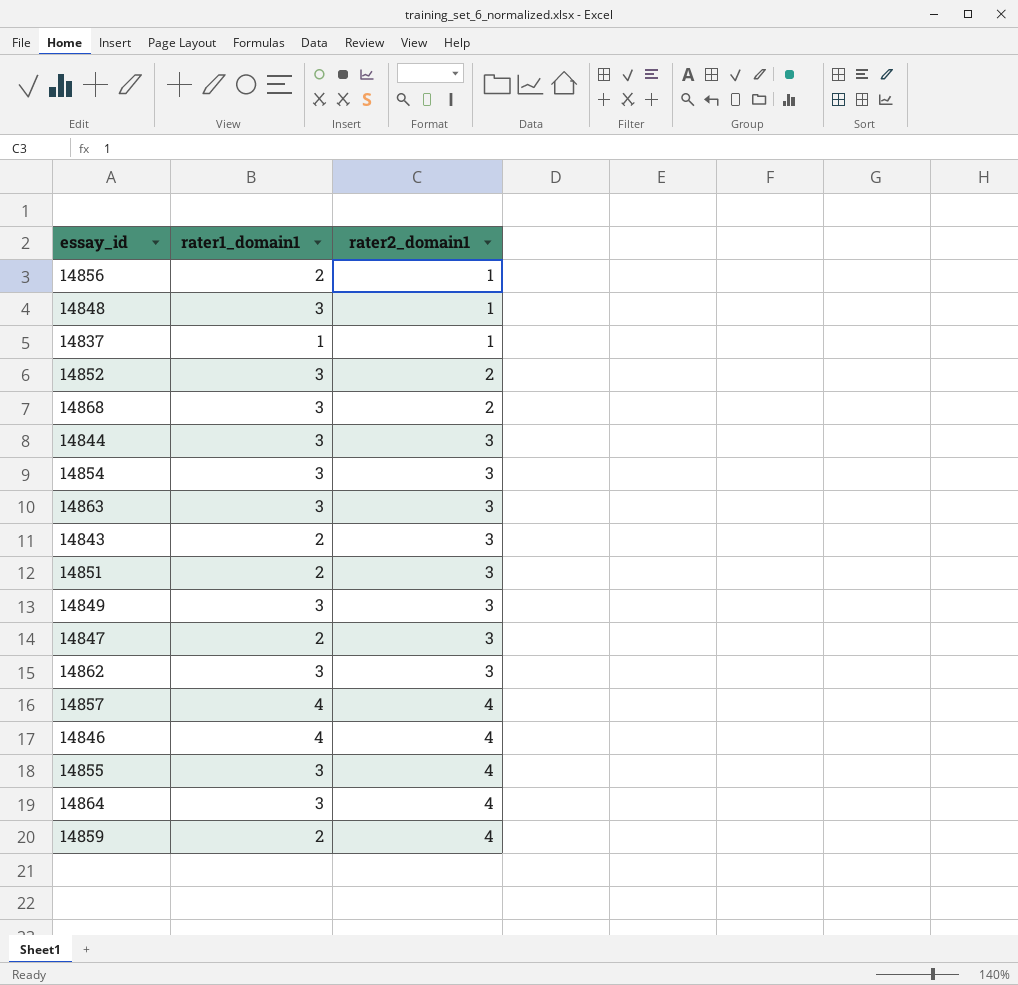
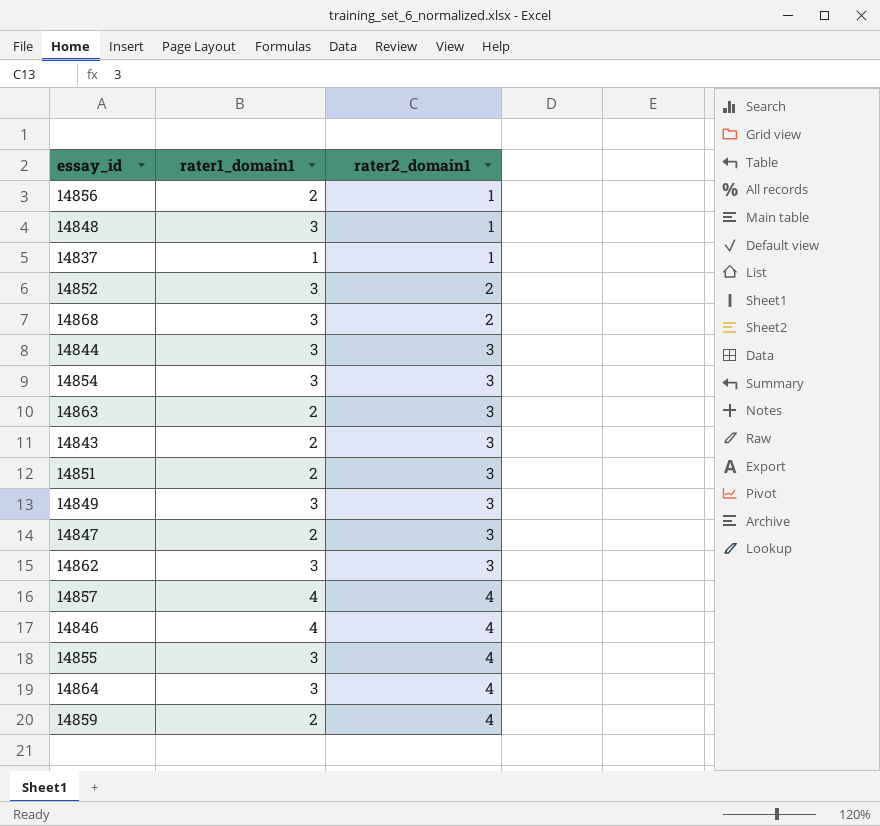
14863 | rater1_domain1: 3 -> 2

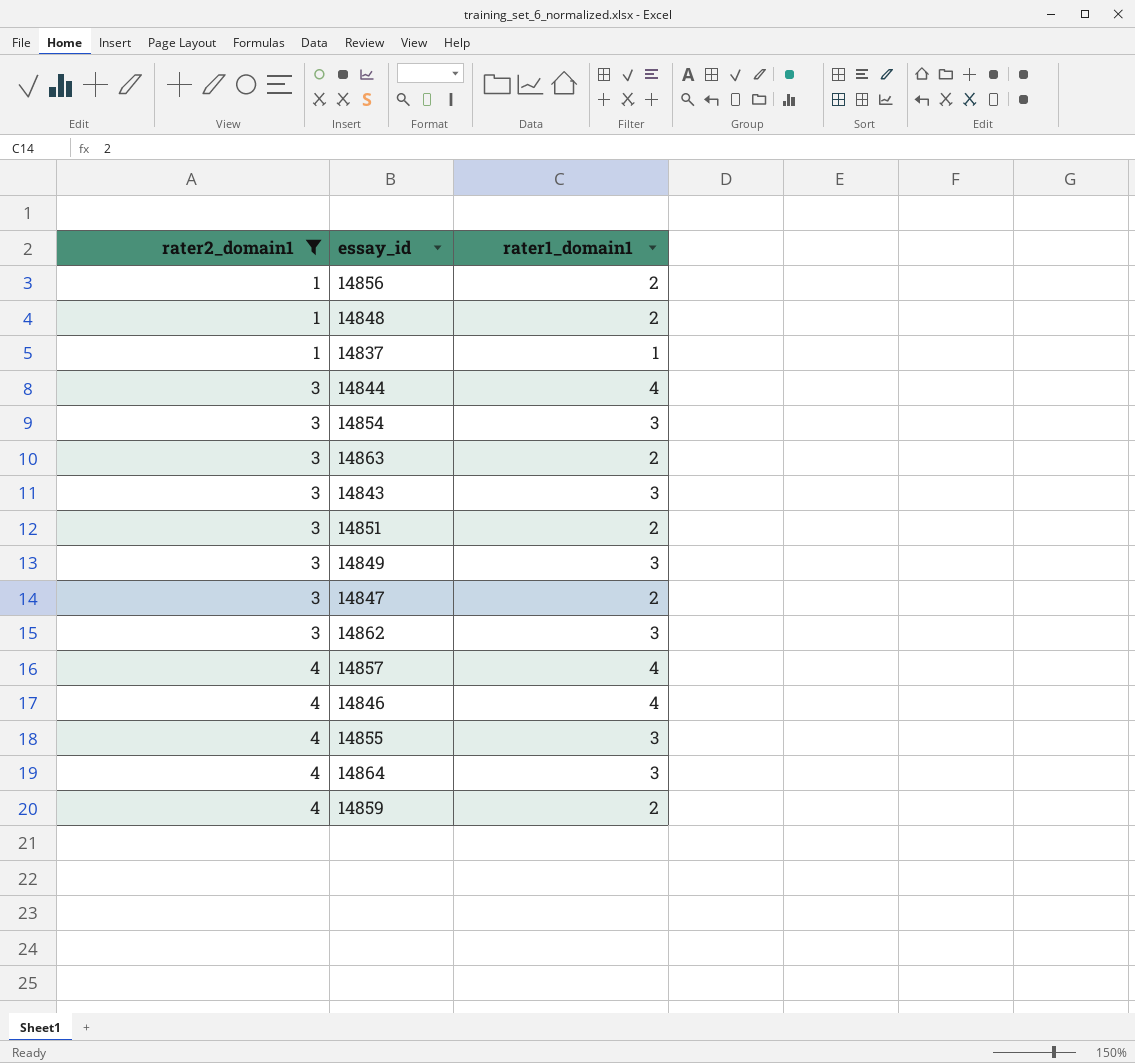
filter: none -> rater2_domain1 != 2
column rater2_domain1 | position: 3 -> 1
14848 | rater1_domain1: 3 -> 2
14844 | rater1_domain1: 3 -> 4
14843 | rater1_domain1: 2 -> 3

